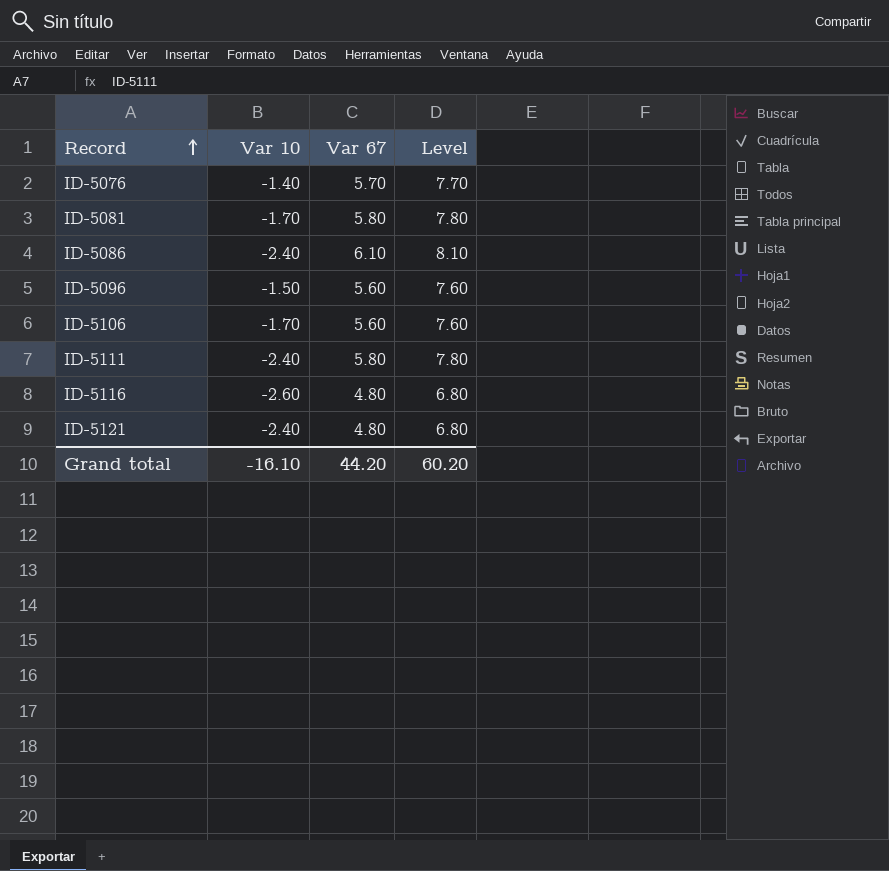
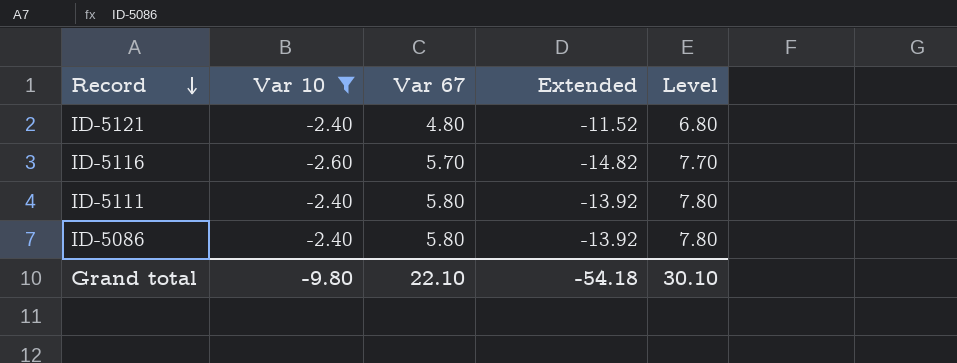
filter: none -> Var 10 <= -2.40
row order: Record ascending -> Record descending
column Extended | formula: none -> [Var 10] * [Var 67]
ID-5116 | Var 67: 4.80 -> 5.70
ID-5116 | Level: 6.80 -> 7.70
ID-5086 | Var 67: 6.10 -> 5.80
ID-5086 | Level: 8.10 -> 7.80
Grand total | Var 10: -16.10 -> -9.80
Grand total | Var 67: 44.20 -> 22.10
Grand total | Level: 60.20 -> 30.10

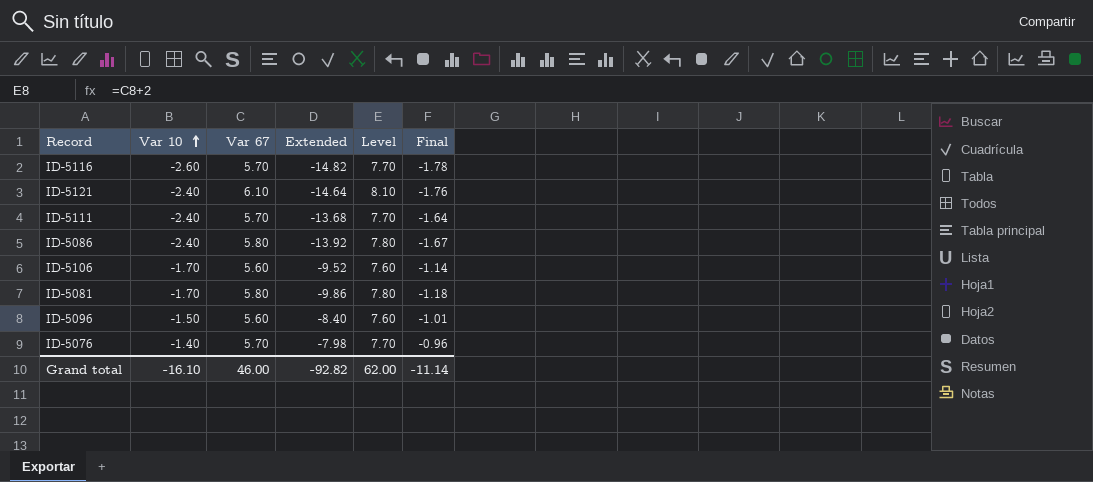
filter: Var 10 <= -2.40 -> none
row order: Record descending -> Var 10 ascending
column Final | formula: none -> [Extended] * 0.12
ID-5121 | Var 67: 4.80 -> 6.10
ID-5121 | Extended: -11.52 -> -14.64
ID-5121 | Level: 6.80 -> 8.10
ID-5111 | Var 67: 5.80 -> 5.70
ID-5111 | Extended: -13.92 -> -13.68
ID-5111 | Level: 7.80 -> 7.70
Grand total | Var 10: -9.80 -> -16.10
Grand total | Var 67: 22.10 -> 46.00
Grand total | Extended: -54.18 -> -92.82
Grand total | Level: 30.10 -> 62.00

